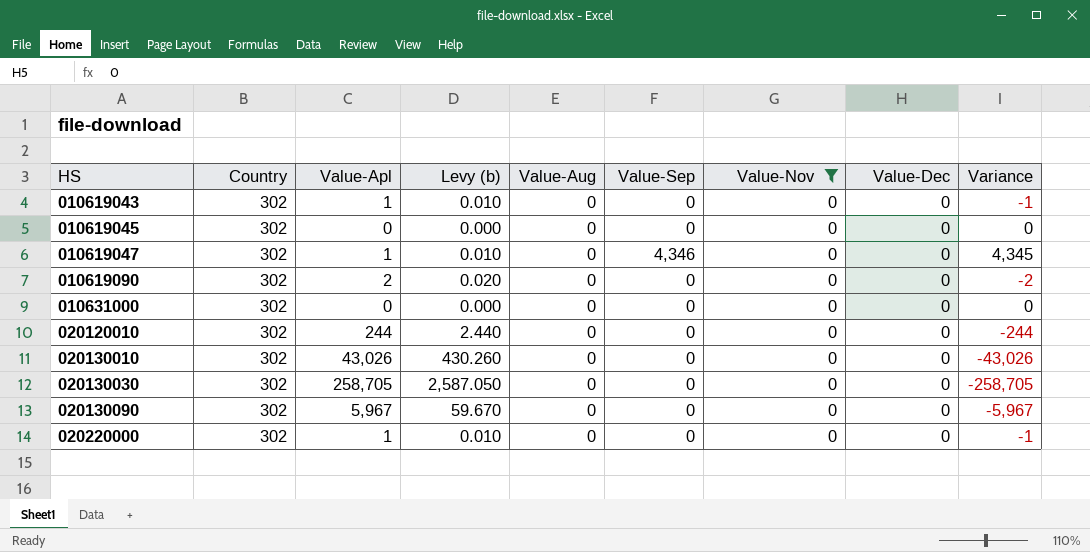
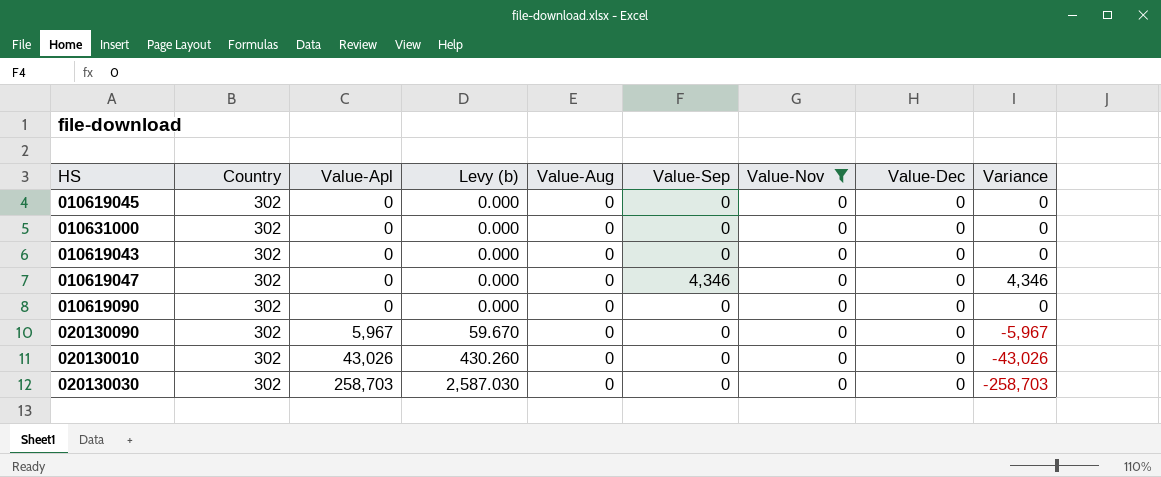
row order: HS ascending -> Value-Apl ascending
row 020120010: 302 | 244 | 2.440 | 0 | 0 | 0 | 0 | -244 -> none
row 020220000: 302 | 1 | 0.010 | 0 | 0 | 0 | 0 | -1 -> none
010619043 | Value-Apl: 1 -> 0
010619043 | Levy (b): 0.010 -> 0.000
010619043 | Variance: -1 -> 0
010619047 | Value-Apl: 1 -> 0
010619047 | Levy (b): 0.010 -> 0.000
010619047 | Variance: 4,345 -> 4,346
010619090 | Value-Apl: 2 -> 0
010619090 | Levy (b): 0.020 -> 0.000
010619090 | Variance: -2 -> 0
020130030 | Value-Apl: 258,705 -> 258,703
020130030 | Levy (b): 2,587.050 -> 2,587.030
020130030 | Variance: -258,705 -> -258,703

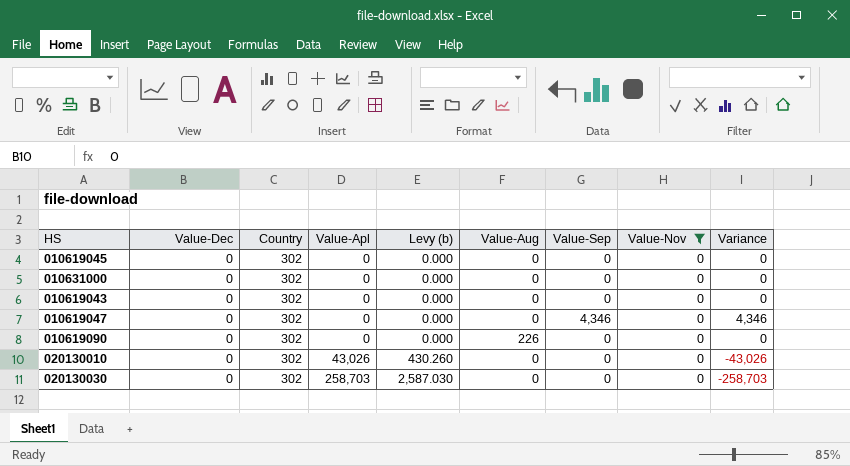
column Value-Dec | position: 8 -> 2
row 020130090: 302 | 5,967 | 59.670 | 0 | 0 | 0 | 0 | -5,967 -> none
010619090 | Value-Aug: 0 -> 226

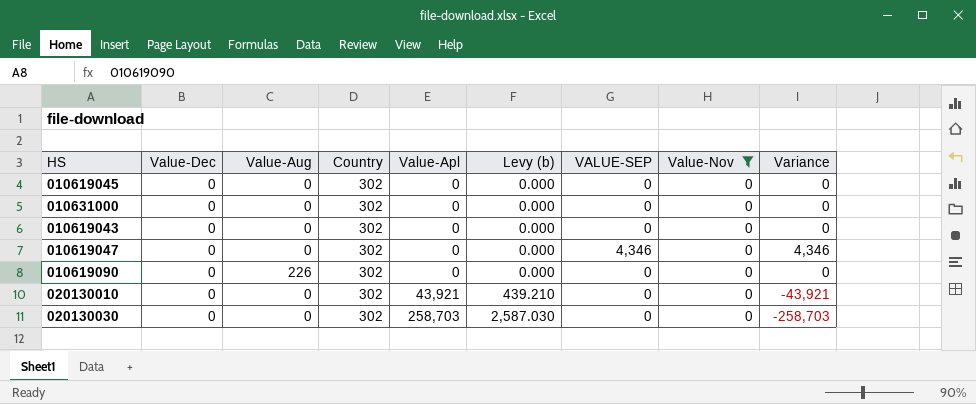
column Value-Aug | position: 6 -> 3
column name: Value-Sep -> VALUE-SEP
020130010 | Value-Apl: 43,026 -> 43,921
020130010 | Levy (b): 430.260 -> 439.210
020130010 | Variance: -43,026 -> -43,921

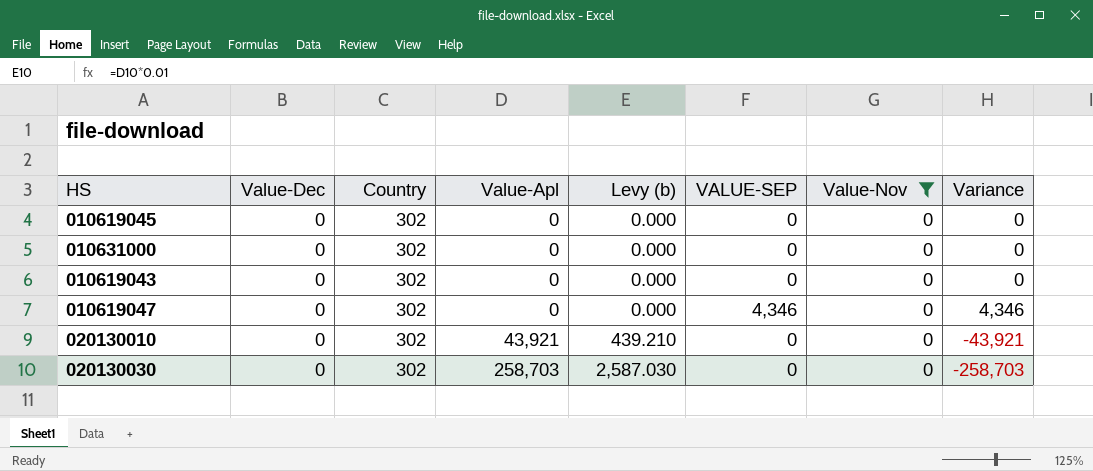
column Value-Aug | position: 3 -> none
row 010619090: 0 | 226 | 302 | 0 | 0.000 | 0 | 0 | 0 -> none

